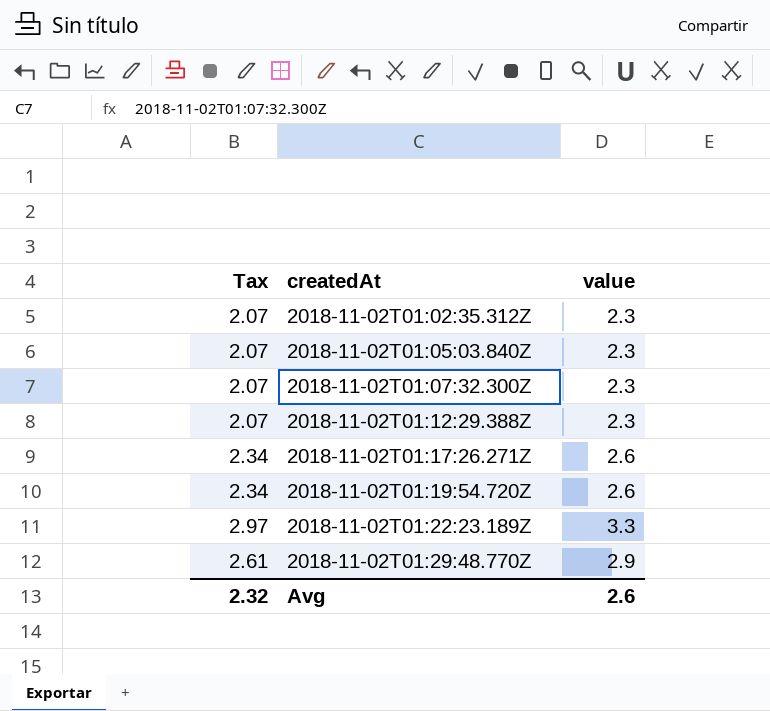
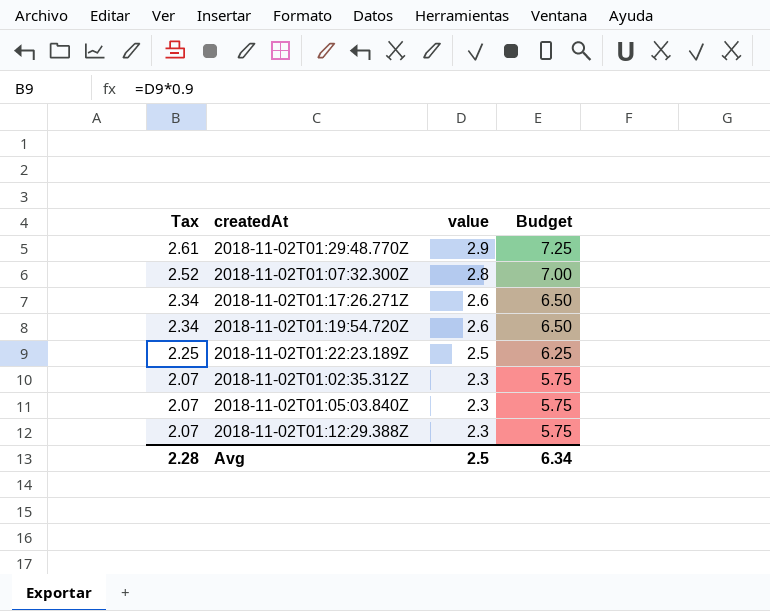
row order: createdAt ascending -> Tax descending
column Budget | formula: none -> [value] * 2.5
2018-11-02T01:07:32.300Z | Tax: 2.07 -> 2.52
2018-11-02T01:07:32.300Z | value: 2.3 -> 2.8
2018-11-02T01:22:23.189Z | Tax: 2.97 -> 2.25
2018-11-02T01:22:23.189Z | value: 3.3 -> 2.5
Avg | Tax: 2.32 -> 2.28
Avg | value: 2.6 -> 2.5

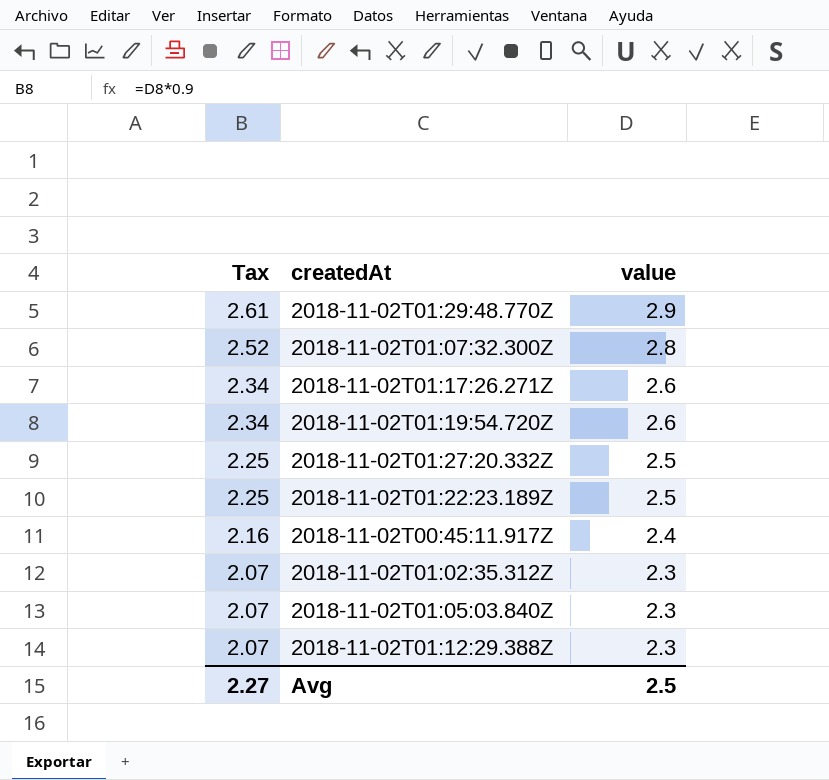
column Budget | formula: [value] * 2.5 -> none
row 2018-11-02T01:27:20.332Z: none -> 2.25 | 2.5
row 2018-11-02T00:45:11.917Z: none -> 2.16 | 2.4
Avg | Tax: 2.28 -> 2.27

